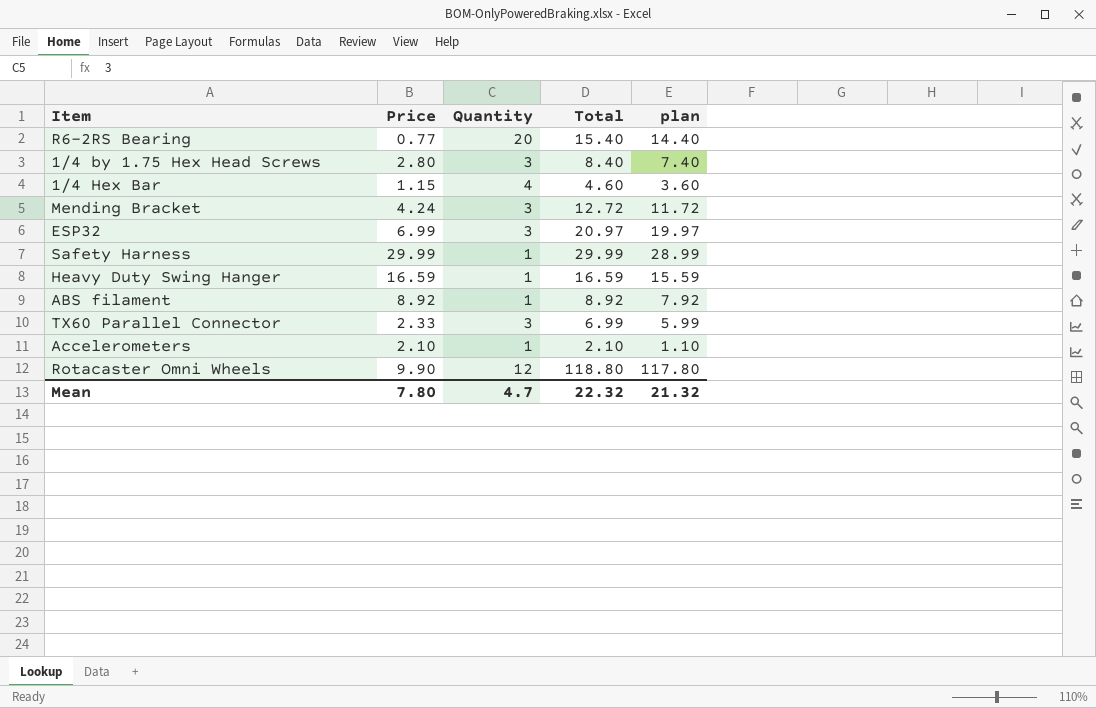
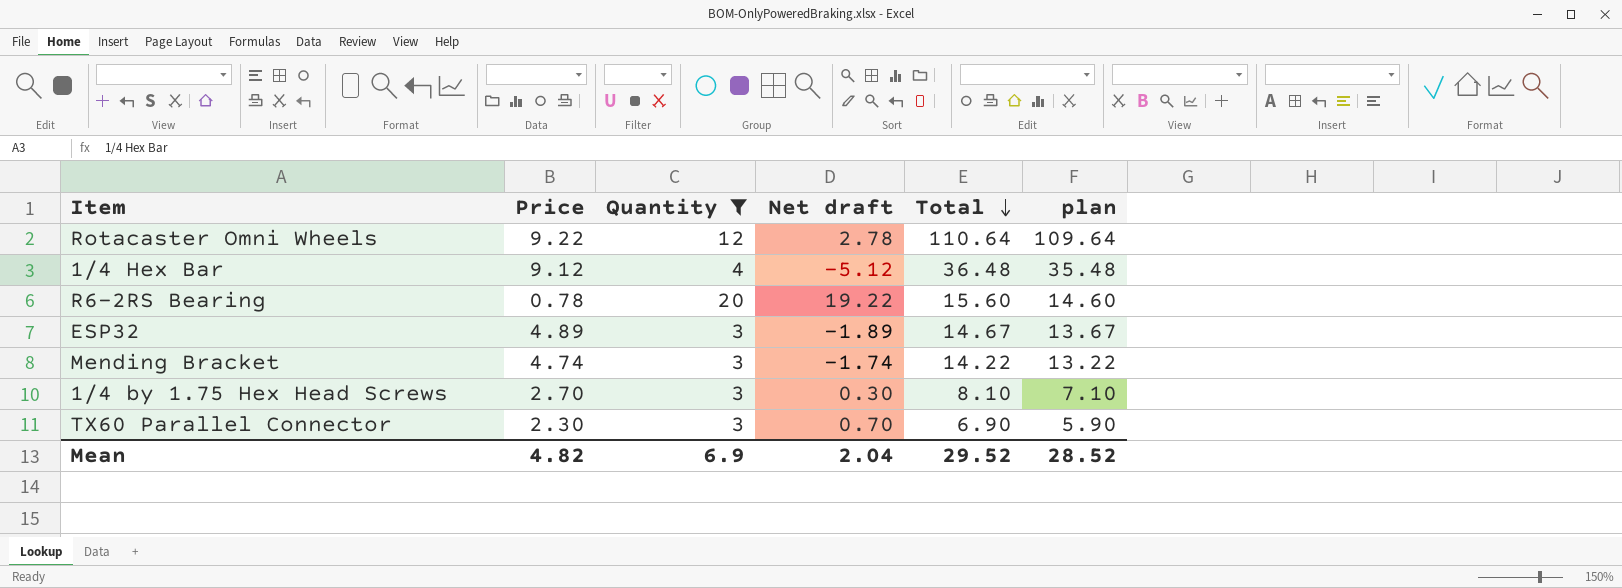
filter: none -> Quantity != 1
row order: none -> Total descending
column Net draft | formula: none -> [Quantity] - [Price]
Rotacaster Omni Wheels | Price: 9.90 -> 9.22
Rotacaster Omni Wheels | Total: 118.80 -> 110.64
Rotacaster Omni Wheels | plan: 117.80 -> 109.64
1/4 Hex Bar | Price: 1.15 -> 9.12
1/4 Hex Bar | Total: 4.60 -> 36.48
1/4 Hex Bar | plan: 3.60 -> 35.48
R6-2RS Bearing | Price: 0.77 -> 0.78
R6-2RS Bearing | Total: 15.40 -> 15.60
R6-2RS Bearing | plan: 14.40 -> 14.60
ESP32 | Price: 6.99 -> 4.89
ESP32 | Total: 20.97 -> 14.67
ESP32 | plan: 19.97 -> 13.67
Mending Bracket | Price: 4.24 -> 4.74
Mending Bracket | Total: 12.72 -> 14.22
Mending Bracket | plan: 11.72 -> 13.22
1/4 by 1.75 Hex Head Screws | Price: 2.80 -> 2.70
1/4 by 1.75 Hex Head Screws | Total: 8.40 -> 8.10
1/4 by 1.75 Hex Head Screws | plan: 7.40 -> 7.10
TX60 Parallel Connector | Price: 2.33 -> 2.30
TX60 Parallel Connector | Total: 6.99 -> 6.90
TX60 Parallel Connector | plan: 5.99 -> 5.90
Mean | Price: 7.80 -> 4.82
Mean | Quantity: 4.7 -> 6.9
Mean | Total: 22.32 -> 29.52
Mean | plan: 21.32 -> 28.52

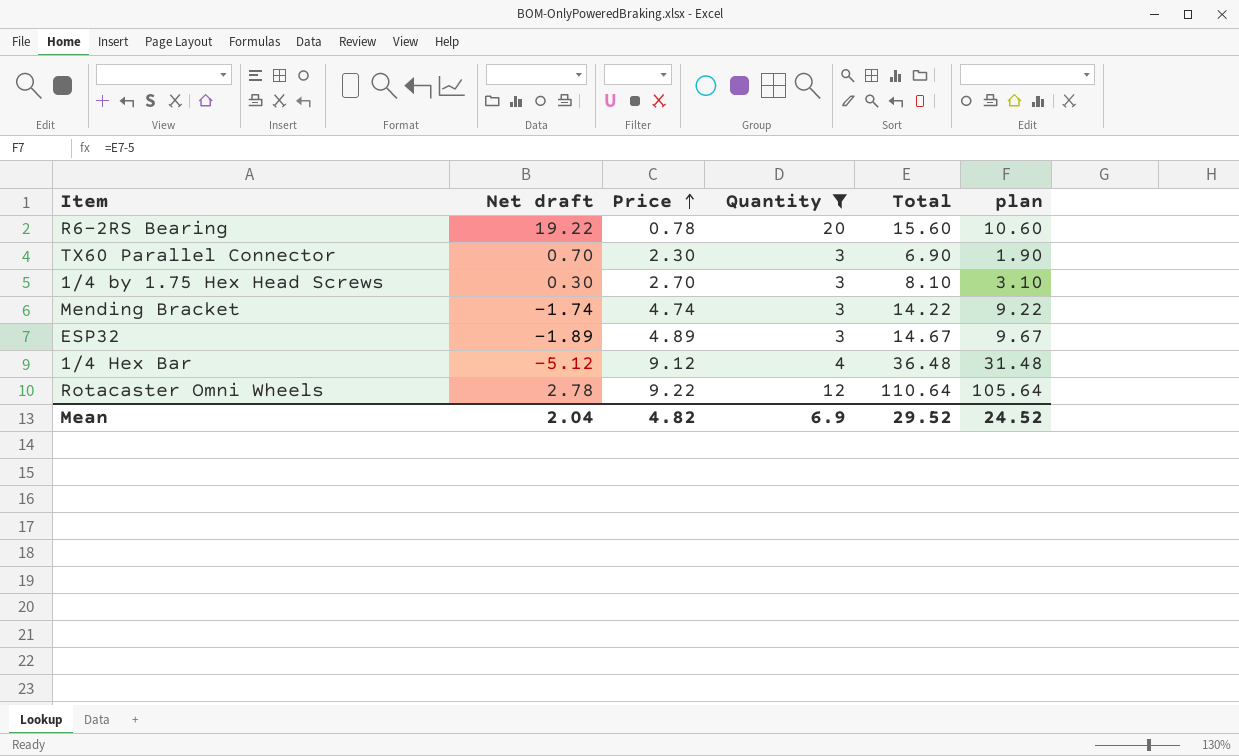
row order: Total descending -> Price ascending
column Net draft | position: 4 -> 2
column plan | formula: [Total] - 1 -> [Total] - 5
Mean | plan: 28.52 -> 24.52

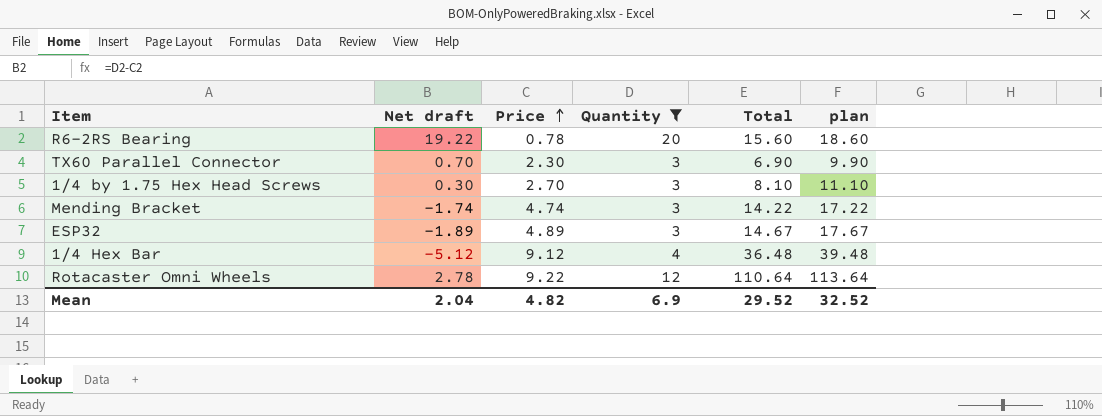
column plan | formula: [Total] - 5 -> [Total] + 3
Mean | plan: 24.52 -> 32.52

